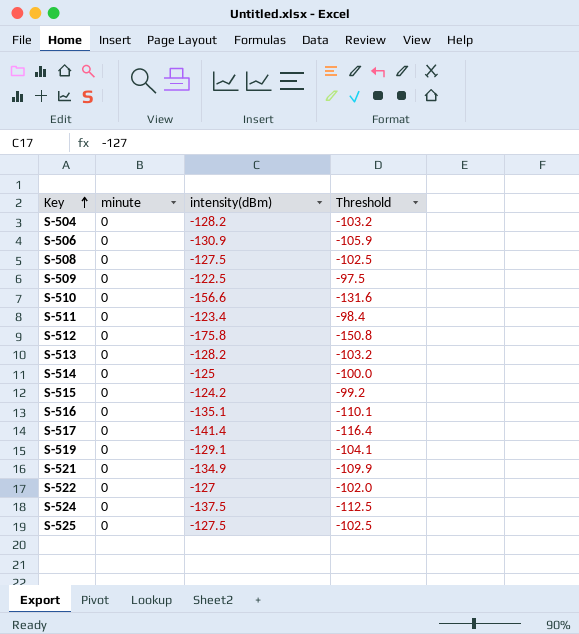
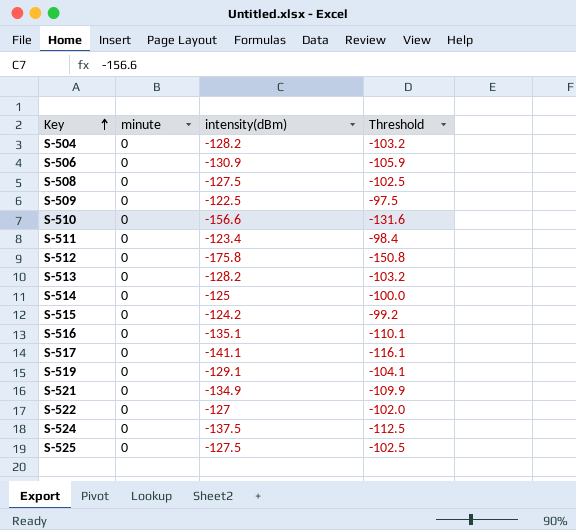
S-517 | intensity(dBm): -141.4 -> -141.1
S-517 | Threshold: -116.4 -> -116.1

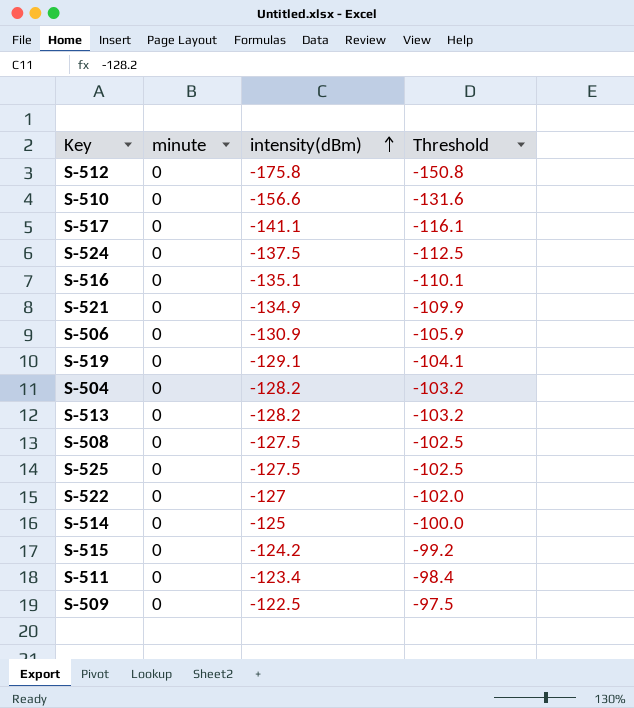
row order: Key ascending -> intensity(dBm) ascending

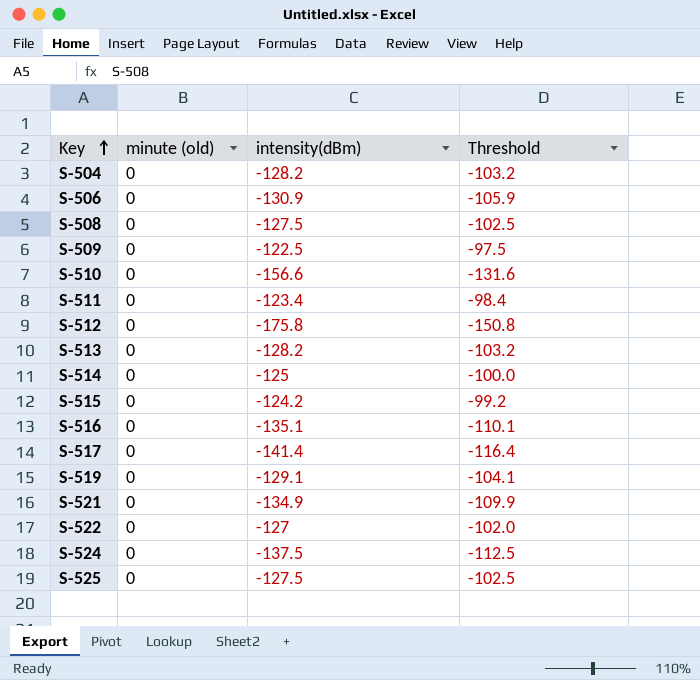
row order: intensity(dBm) ascending -> Key ascending
column name: minute -> minute (old)
S-517 | intensity(dBm): -141.1 -> -141.4
S-517 | Threshold: -116.1 -> -116.4

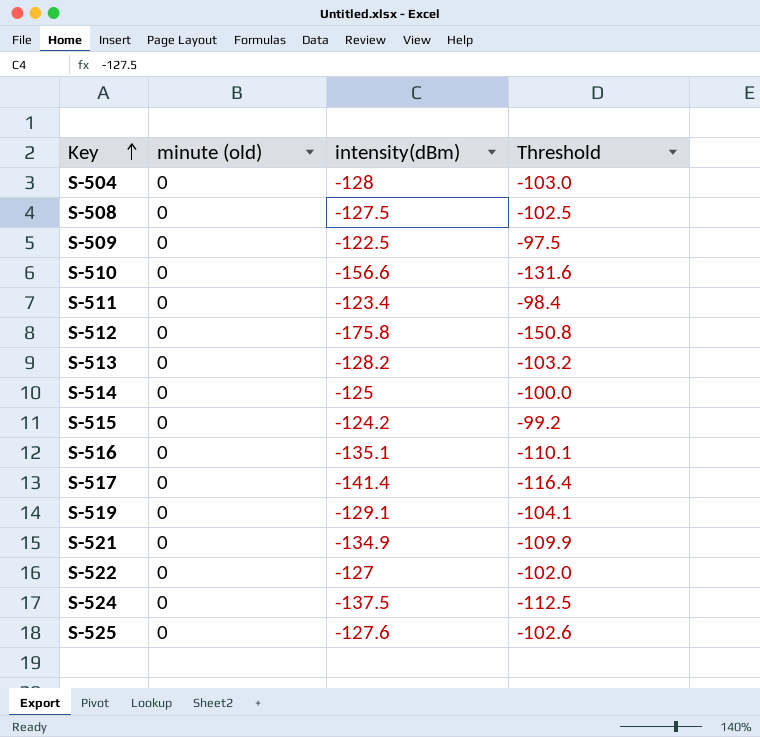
row S-506: 0 | -130.9 | -105.9 -> none
S-504 | intensity(dBm): -128.2 -> -128
S-504 | Threshold: -103.2 -> -103.0
S-525 | intensity(dBm): -127.5 -> -127.6
S-525 | Threshold: -102.5 -> -102.6

